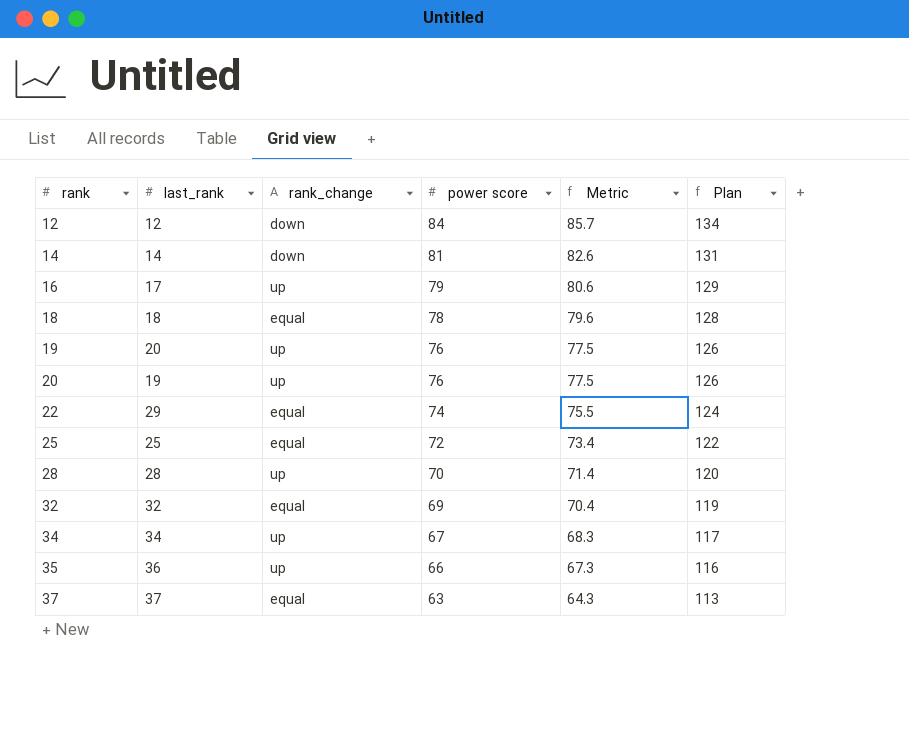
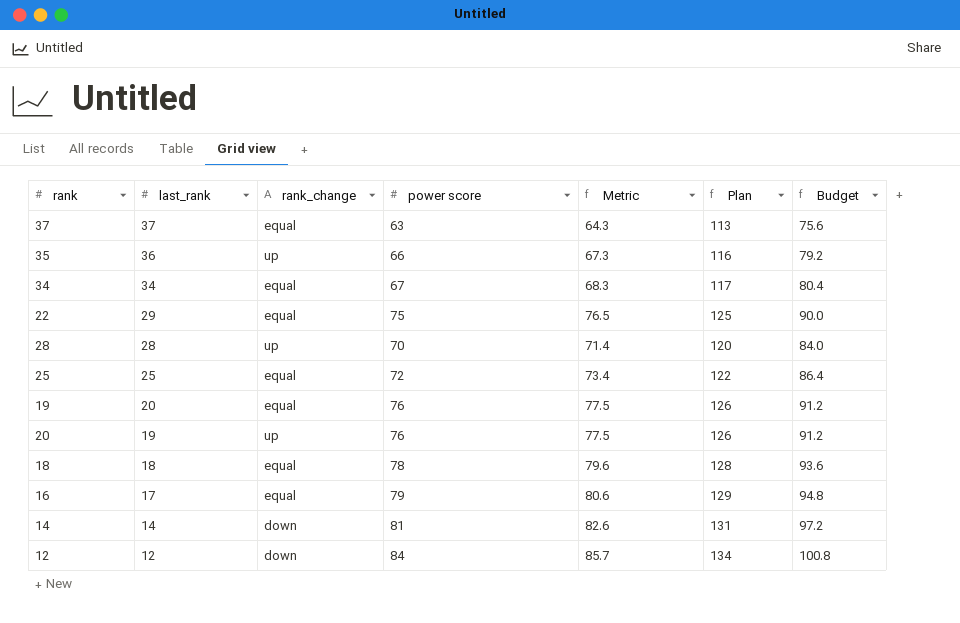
row order: rank ascending -> last_rank descending
column Budget | formula: none -> [power score] * 1.2
row 32: 32 | equal | 69 | 70.4 | 119 -> none
34 | rank_change: up -> equal
22 | power score: 74 -> 75
22 | Metric: 75.5 -> 76.5
22 | Plan: 124 -> 125
19 | rank_change: up -> equal
16 | rank_change: up -> equal

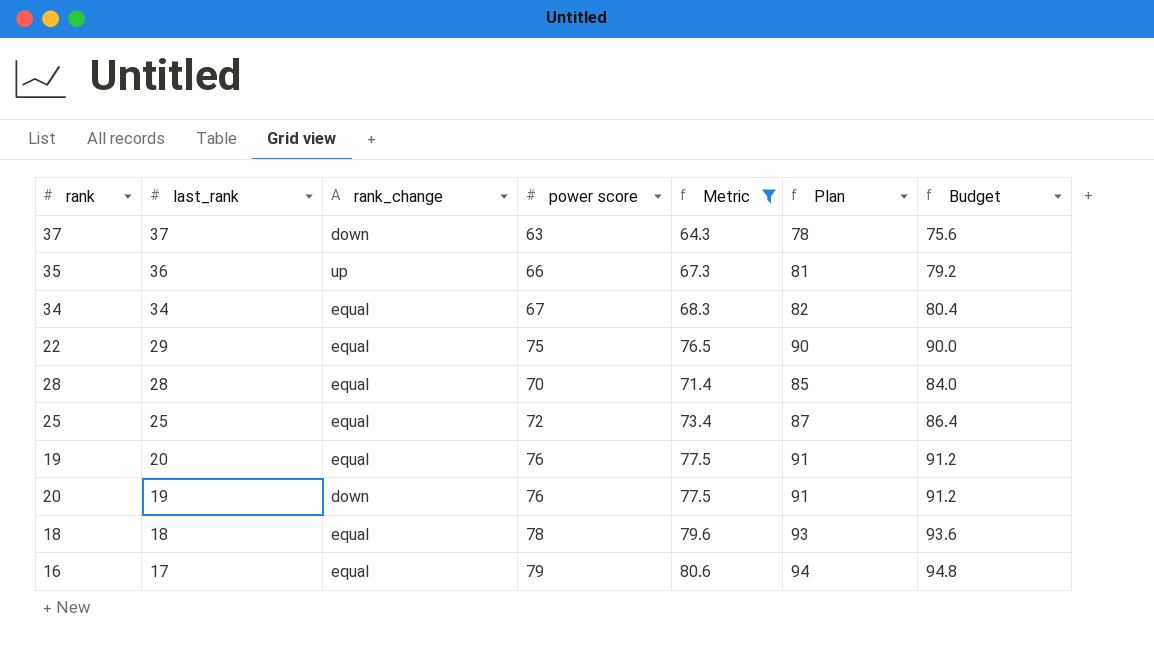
filter: none -> Metric <= 80.6
column Plan | formula: [power score] + 50 -> [power score] + 15
37 | rank_change: equal -> down
28 | rank_change: up -> equal
20 | rank_change: up -> down

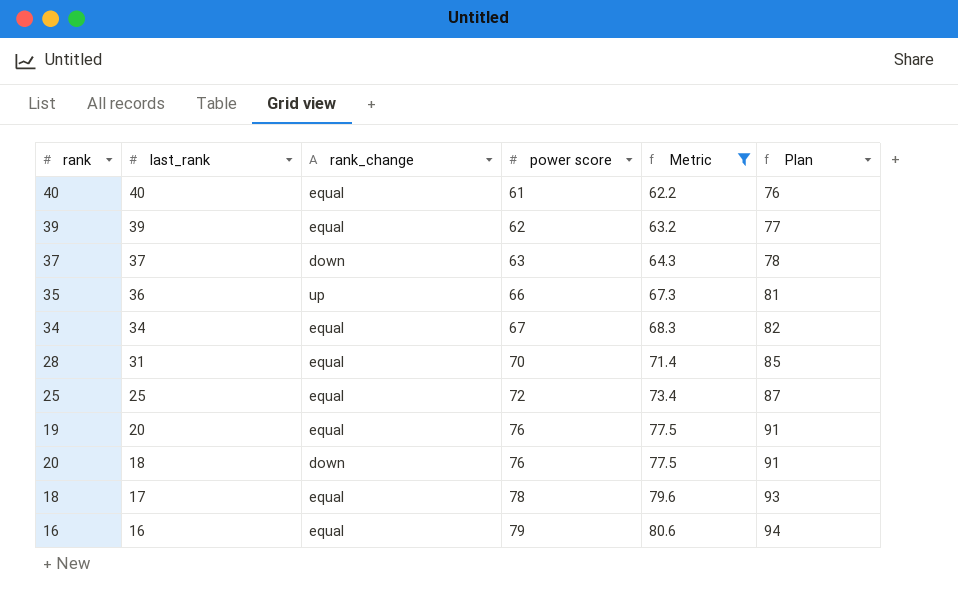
column Budget | formula: [power score] * 1.2 -> none
row 22: 29 | equal | 75 | 76.5 | 90 | 90.0 -> none
row 40: none -> 40 | equal | 61 | 62.2 | 76
row 39: none -> 39 | equal | 62 | 63.2 | 77
28 | last_rank: 28 -> 31
20 | last_rank: 19 -> 18
18 | last_rank: 18 -> 17
16 | last_rank: 17 -> 16

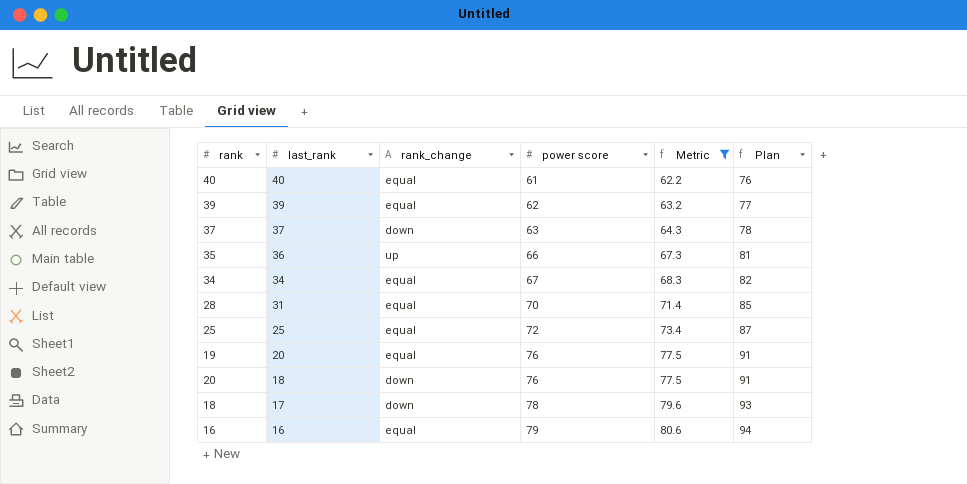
18 | rank_change: equal -> down

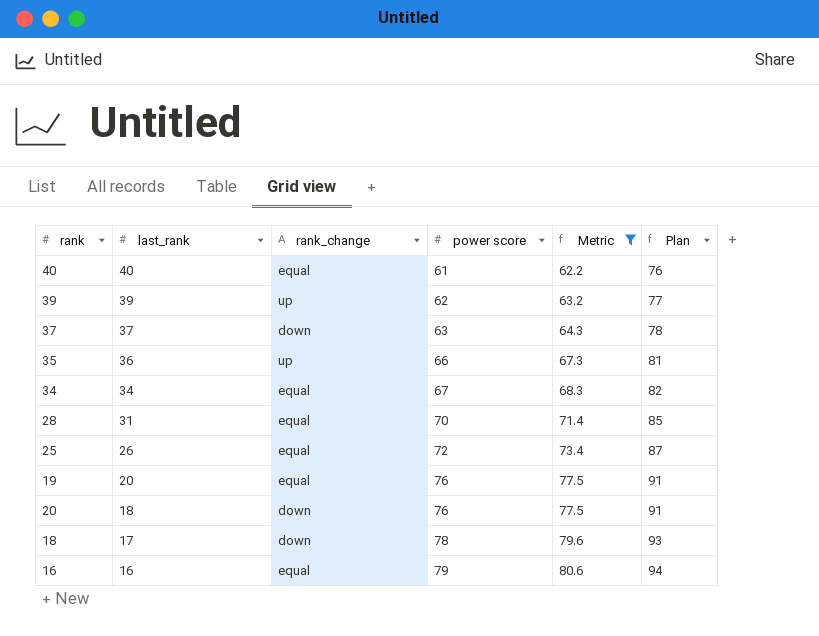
39 | rank_change: equal -> up
25 | last_rank: 25 -> 26

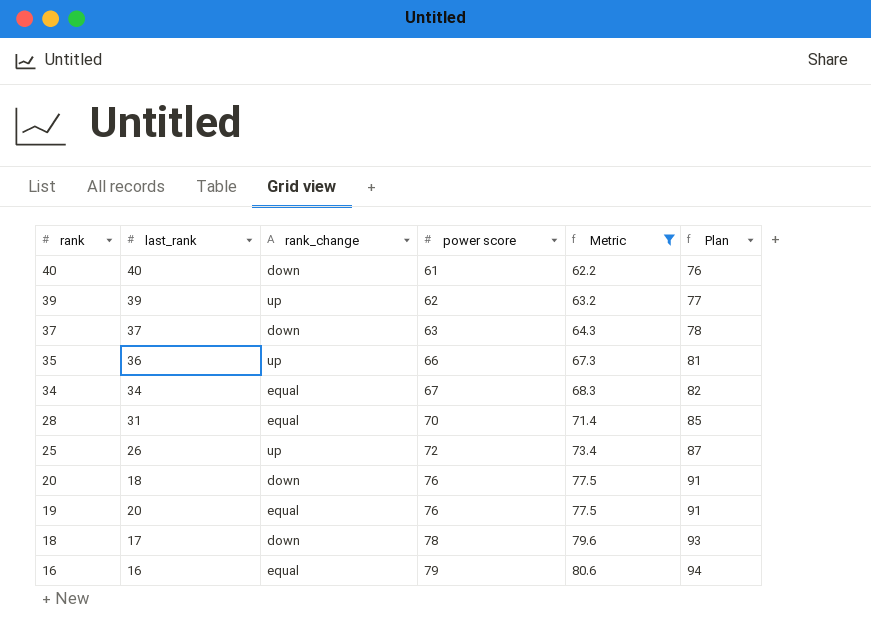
row order: last_rank descending -> rank descending
40 | rank_change: equal -> down
25 | rank_change: equal -> up

